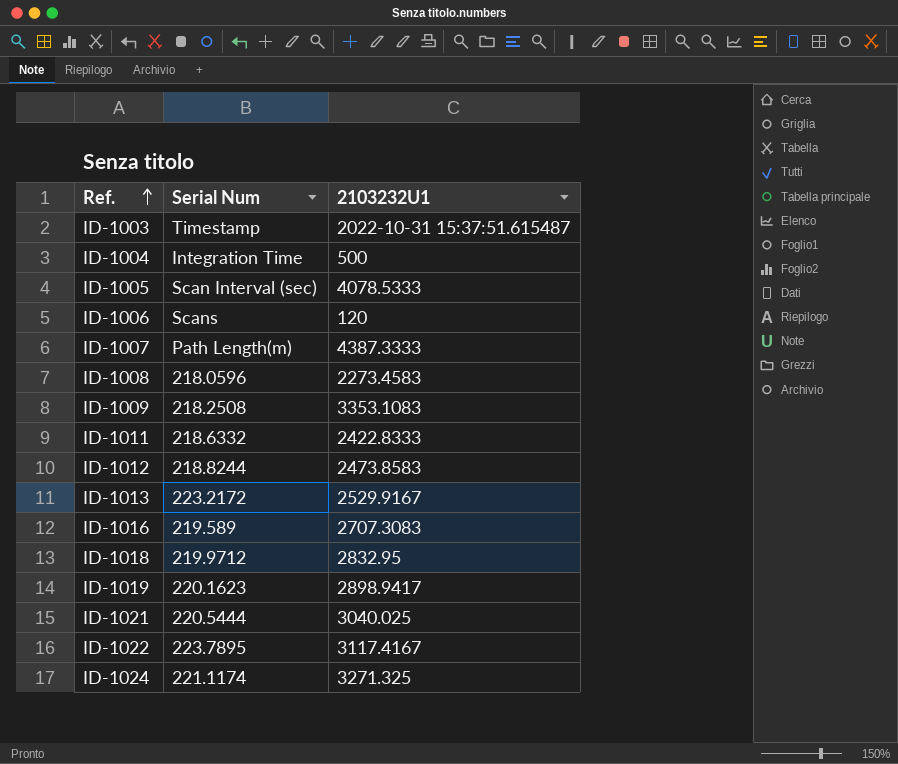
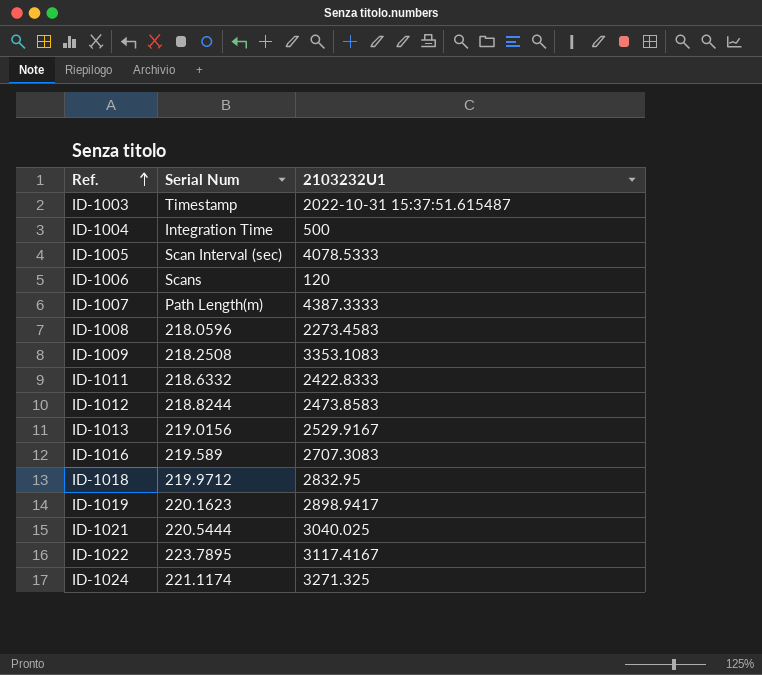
ID-1013 | Serial Num: 223.2172 -> 219.0156

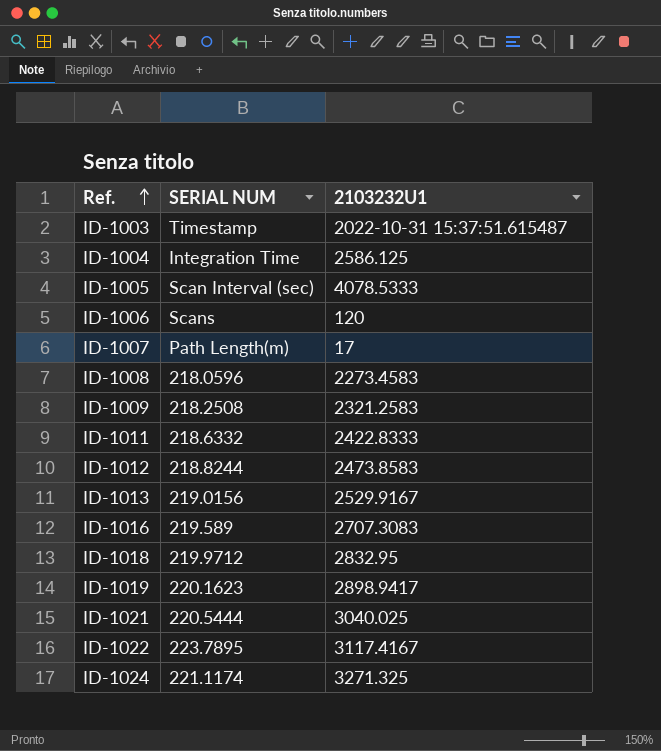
column name: Serial Num -> SERIAL NUM
ID-1004 | 2103232U1: 500 -> 2586.125
ID-1007 | 2103232U1: 4387.3333 -> 17
ID-1009 | 2103232U1: 3353.1083 -> 2321.2583

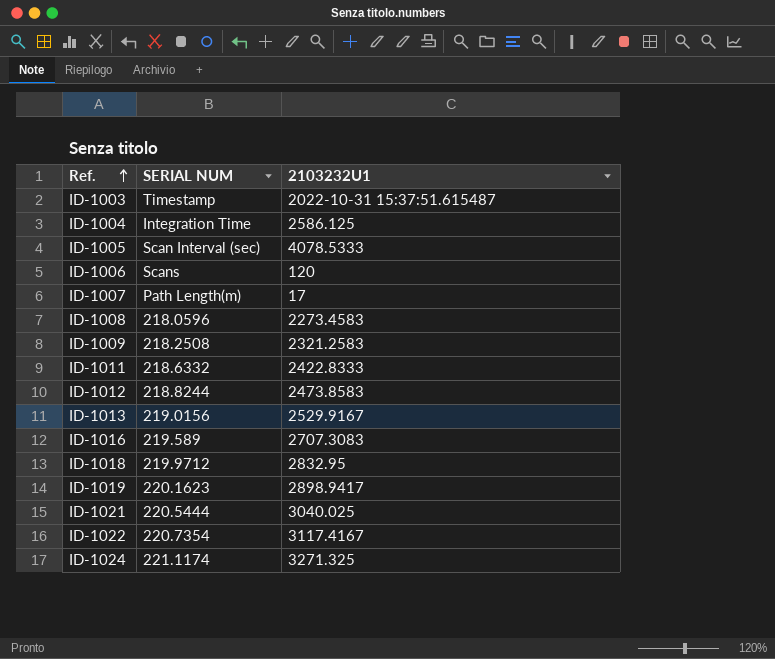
ID-1022 | SERIAL NUM: 223.7895 -> 220.7354

